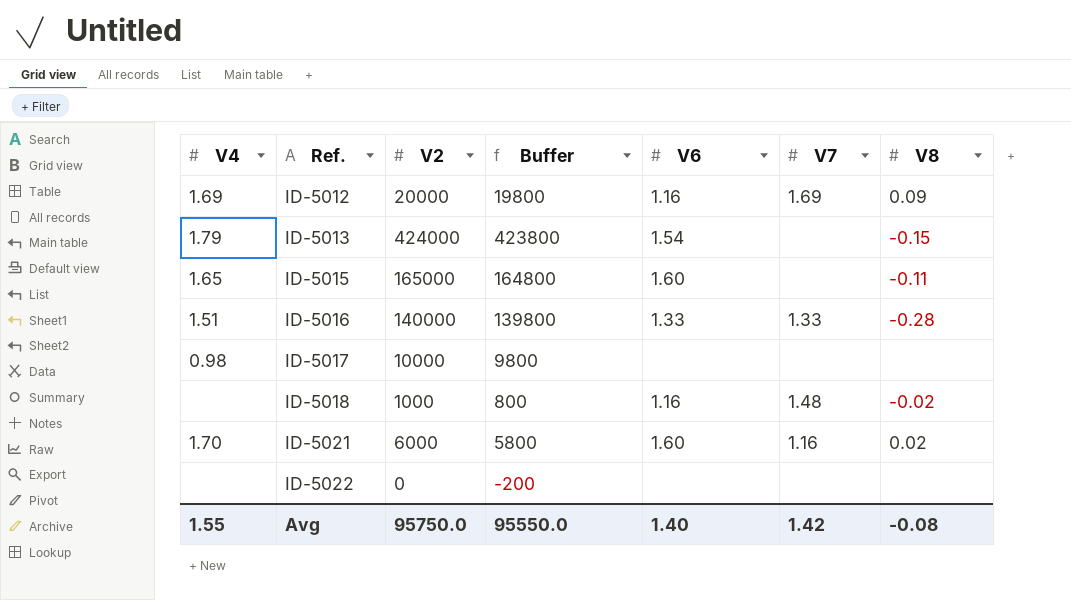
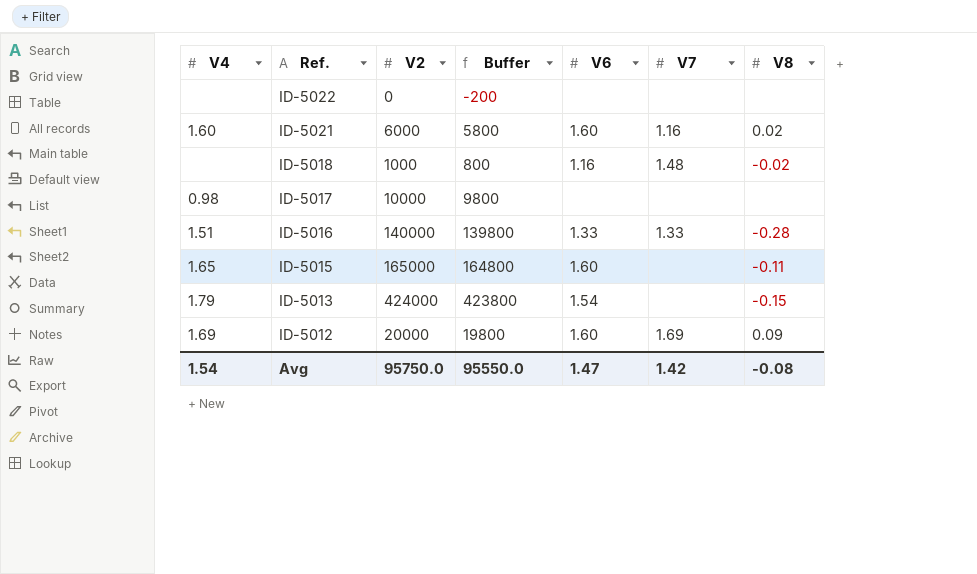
row order: Ref. ascending -> Ref. descending
ID-5021 | V4: 1.70 -> 1.60
ID-5012 | V6: 1.16 -> 1.60
Avg | V4: 1.55 -> 1.54
Avg | V6: 1.40 -> 1.47

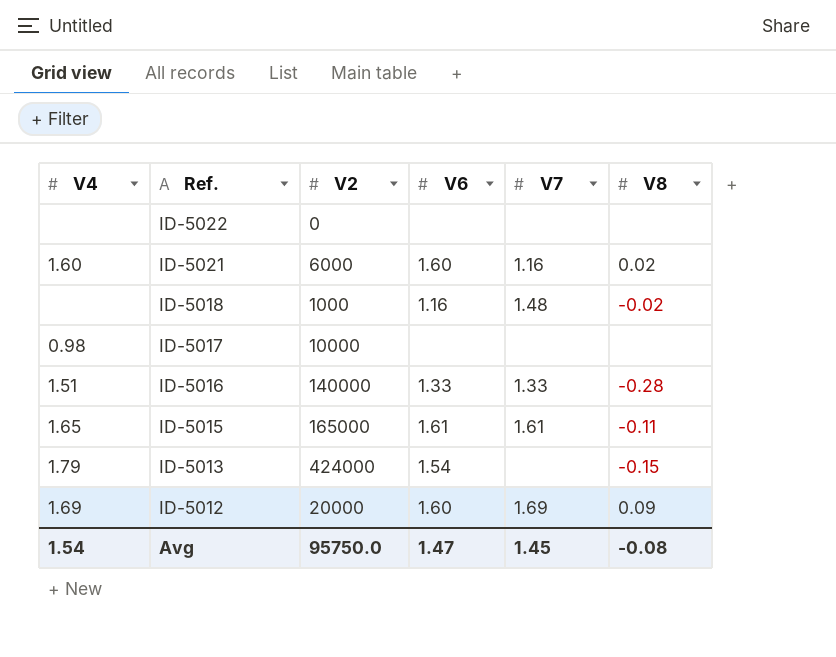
column Buffer | formula: [V2] - 200 -> none
ID-5015 | V6: 1.60 -> 1.61
ID-5015 | V7: none -> 1.61
Avg | V7: 1.42 -> 1.45

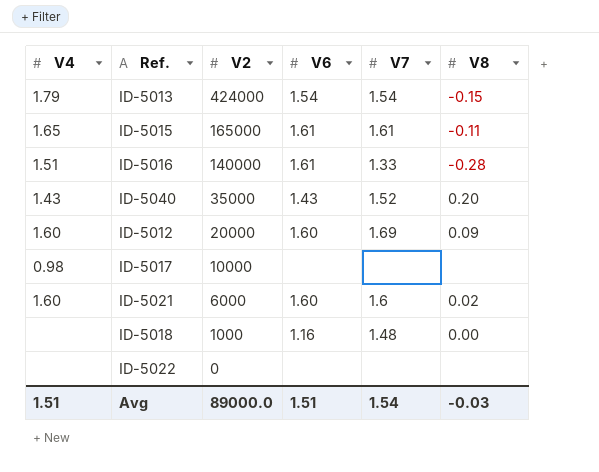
row order: Ref. descending -> V2 descending
ID-5013 | V7: none -> 1.54
ID-5016 | V6: 1.33 -> 1.61
row ID-5040: none -> 1.43 | 35000 | 1.43 | 1.52 | 0.20
ID-5012 | V4: 1.69 -> 1.60
ID-5021 | V7: 1.16 -> 1.6
ID-5018 | V8: -0.02 -> 0.00
Avg | V4: 1.54 -> 1.51
Avg | V2: 95750.0 -> 89000.0
Avg | V6: 1.47 -> 1.51
Avg | V7: 1.45 -> 1.54
Avg | V8: -0.08 -> -0.03

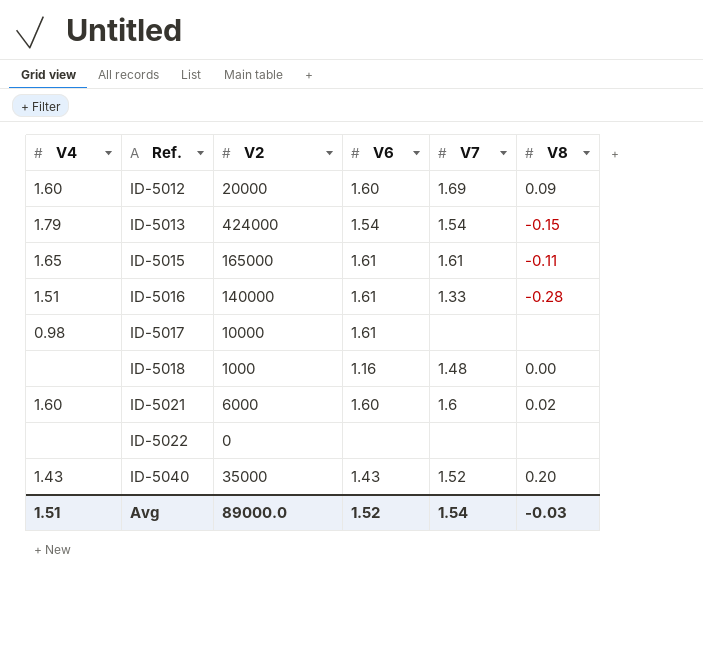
row order: V2 descending -> Ref. ascending
ID-5017 | V6: none -> 1.61
Avg | V6: 1.51 -> 1.52

